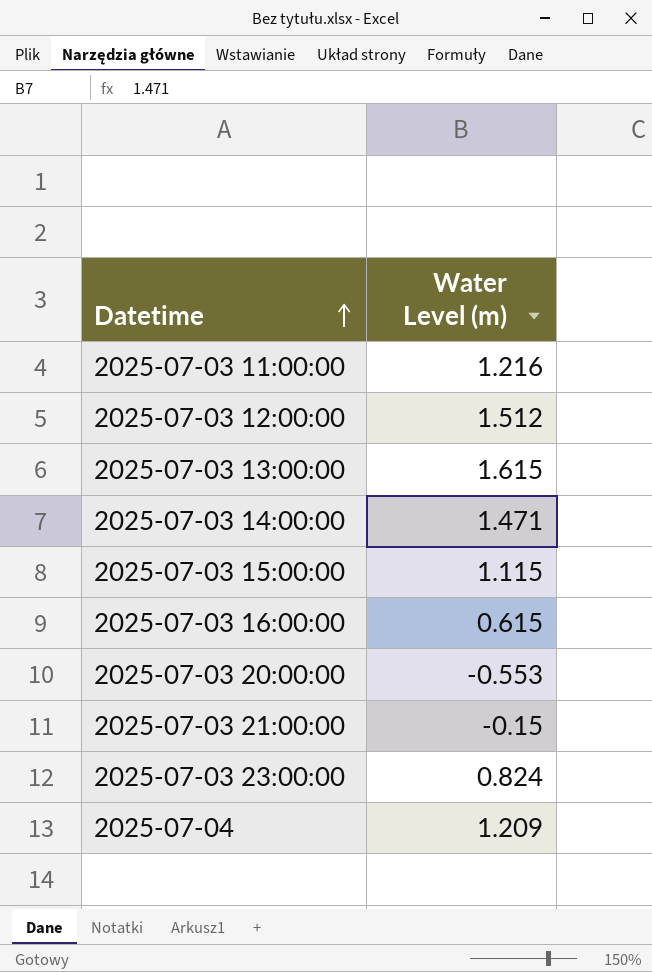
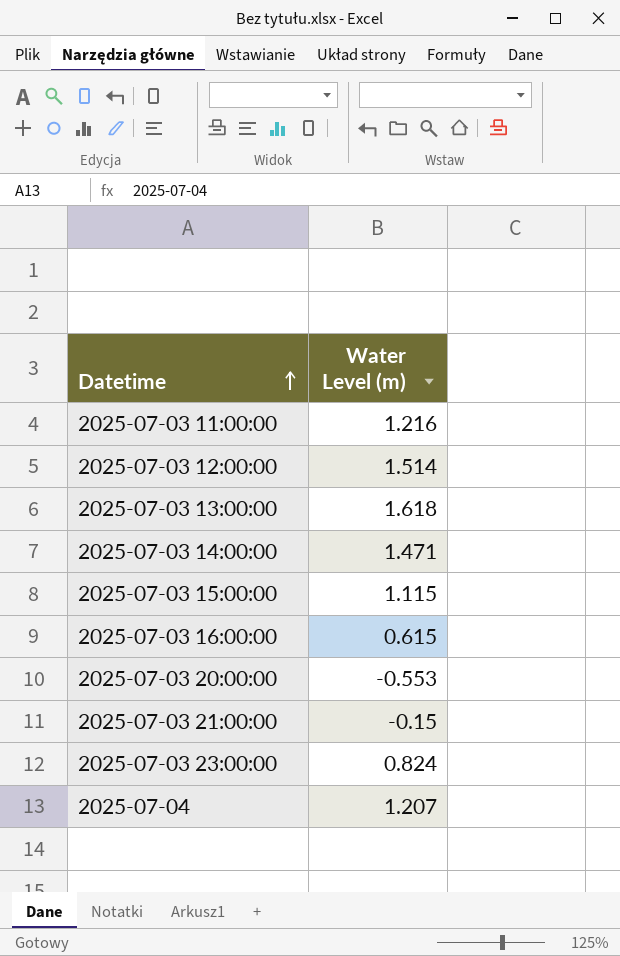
2025-07-03 12:00:00 | Water Level (m): 1.512 -> 1.514
2025-07-03 13:00:00 | Water Level (m): 1.615 -> 1.618
2025-07-04 | Water Level (m): 1.209 -> 1.207

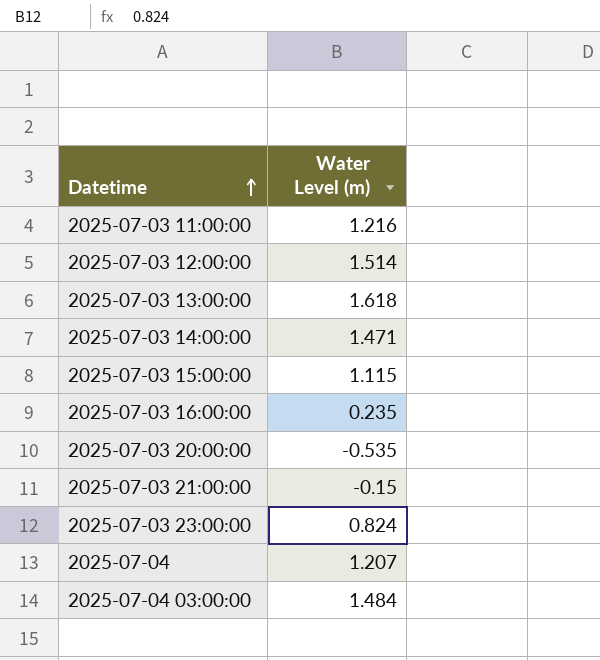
2025-07-03 16:00:00 | Water Level (m): 0.615 -> 0.235
2025-07-03 20:00:00 | Water Level (m): -0.553 -> -0.535
row 2025-07-04 03:00:00: none -> 1.484

